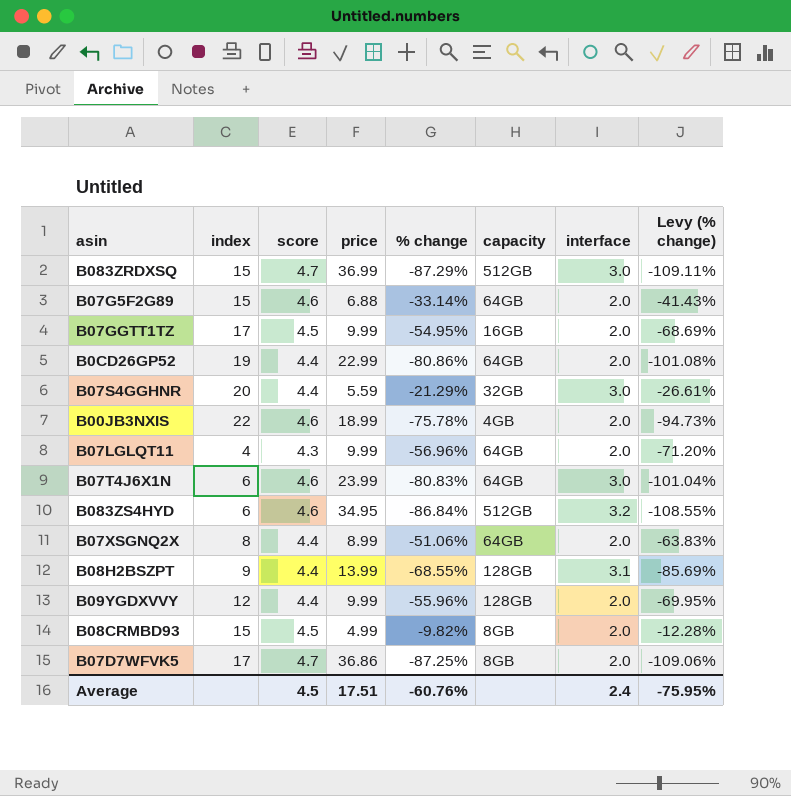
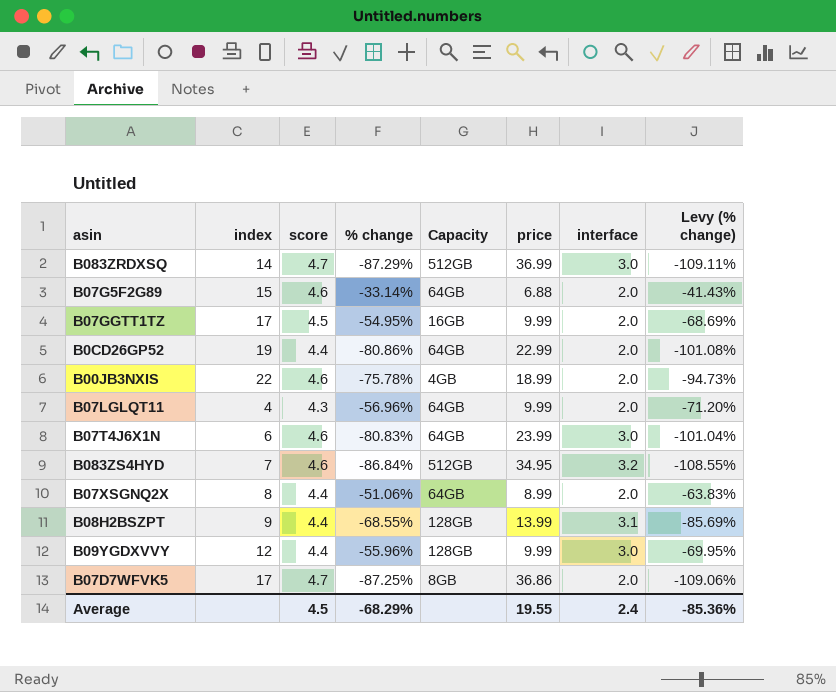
column name: capacity -> Capacity
column price | position: 4 -> 6
row B07S4GGHNR: 20 | 4.4 | 5.59 | -21.29% | 32GB | 3.0 | -26.61% -> none
row B08CRMBD93: 15 | 4.5 | 4.99 | -9.82% | 8GB | 2.0 | -12.28% -> none
B083ZRDXSQ | index: 15 -> 14
B083ZS4HYD | index: 6 -> 7
B09YGDXVVY | interface: 2.0 -> 3.0
Average | % change: -60.76% -> -68.29%
Average | price: 17.51 -> 19.55
Average | Levy (% change): -75.95% -> -85.36%

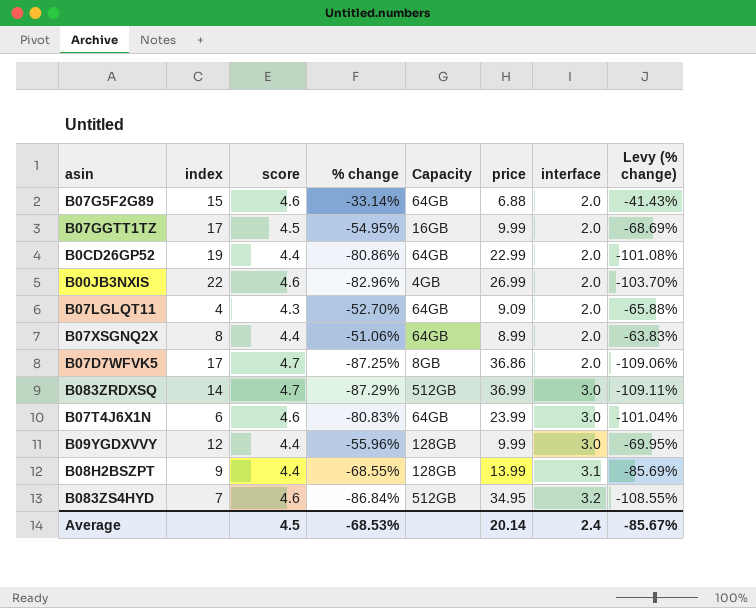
row order: none -> interface ascending
B00JB3NXIS | % change: -75.78% -> -82.96%
B00JB3NXIS | price: 18.99 -> 26.99
B00JB3NXIS | Levy (% change): -94.73% -> -103.70%
B07LGLQT11 | % change: -56.96% -> -52.70%
B07LGLQT11 | price: 9.99 -> 9.09
B07LGLQT11 | Levy (% change): -71.20% -> -65.88%
Average | % change: -68.29% -> -68.53%
Average | price: 19.55 -> 20.14
Average | Levy (% change): -85.36% -> -85.67%

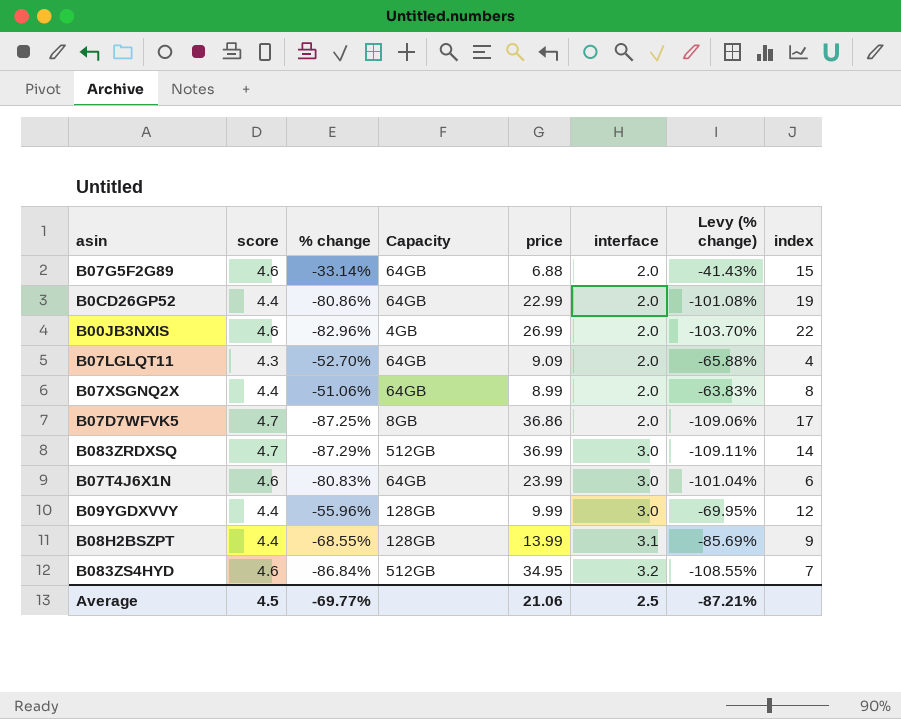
column index | position: 2 -> 8
row B07GGTT1TZ: 17 | 4.5 | -54.95% | 16GB | 9.99 | 2.0 | -68.69% -> none
Average | % change: -68.53% -> -69.77%
Average | price: 20.14 -> 21.06
Average | interface: 2.4 -> 2.5
Average | Levy (% change): -85.67% -> -87.21%

